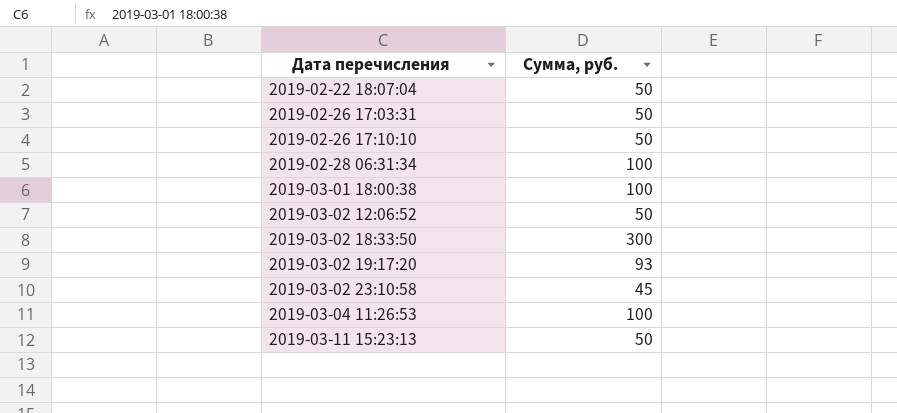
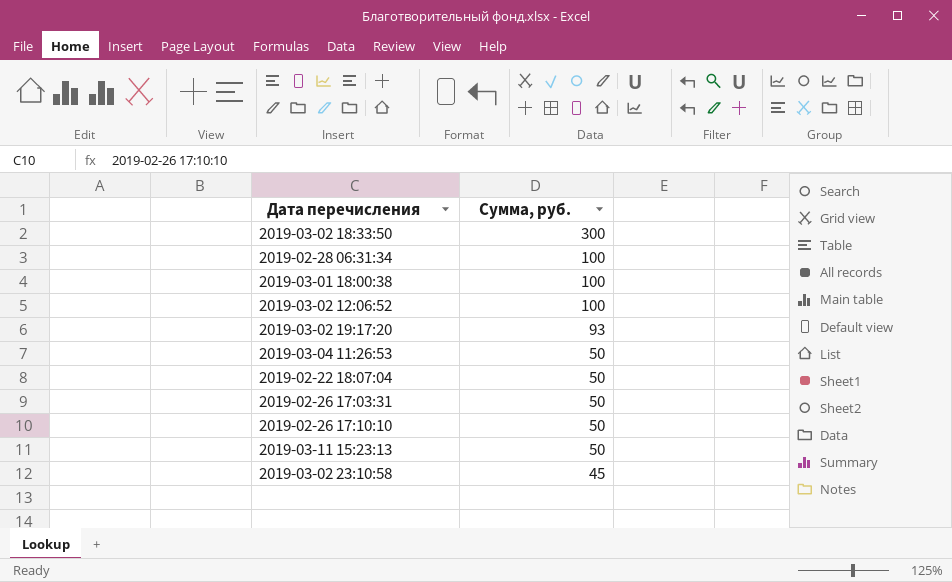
row order: Дата перечисления ascending -> Сумма, руб. descending
2019-03-02 12:06:52 | Сумма, руб.: 50 -> 100
2019-03-04 11:26:53 | Сумма, руб.: 100 -> 50

